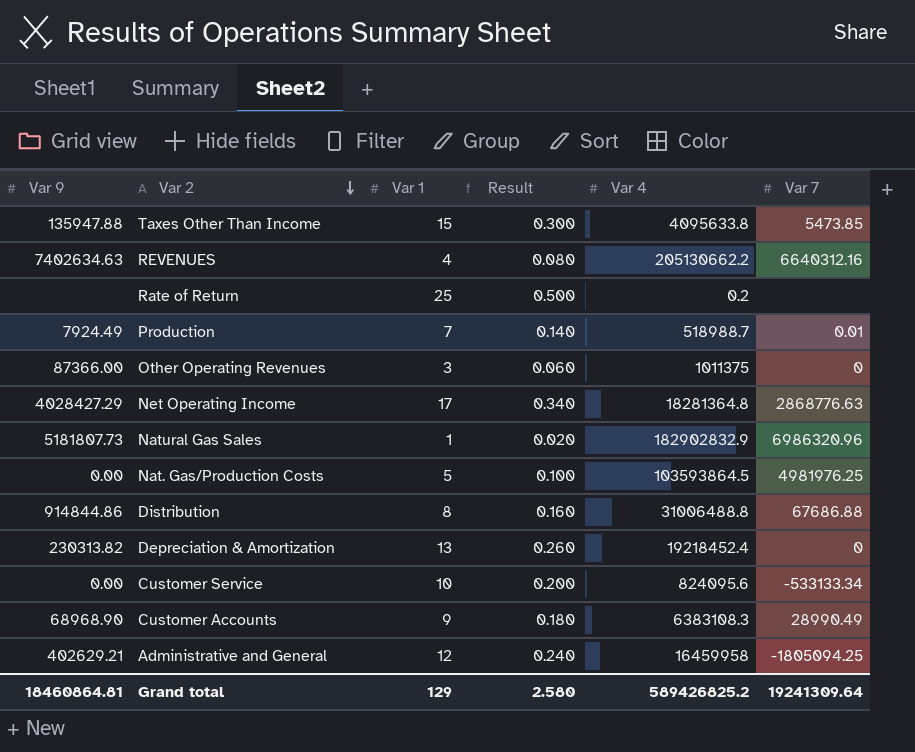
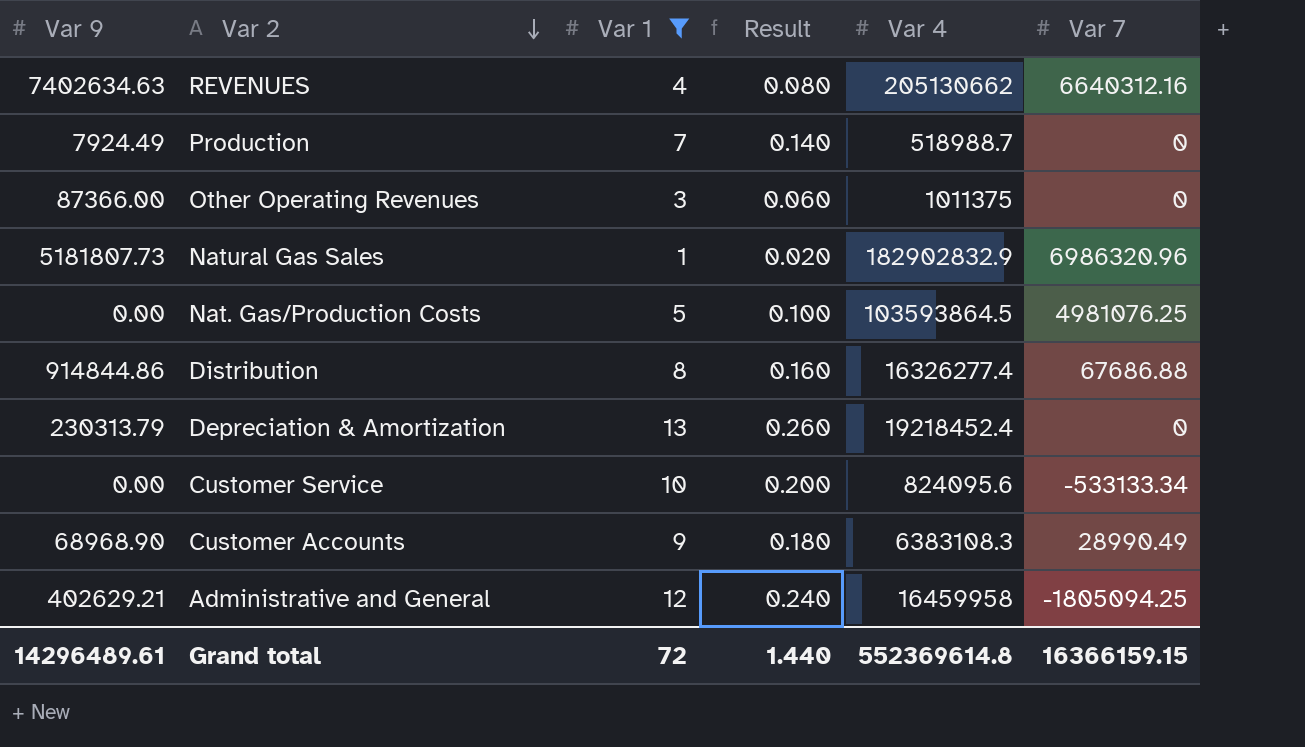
filter: none -> Var 1 <= 13
REVENUES | Var 4: 205130662.2 -> 205130662
Production | Var 7: 0.01 -> 0
Nat. Gas/Production Costs | Var 7: 4981976.25 -> 4981076.25
Distribution | Var 4: 31006488.8 -> 16326277.4
Depreciation & Amortization | Var 9: 230313.82 -> 230313.79
Grand total | Var 9: 18460864.81 -> 14296489.61
Grand total | Var 1: 129 -> 72
Grand total | Result: 2.580 -> 1.440
Grand total | Var 4: 589426825.2 -> 552369614.8
Grand total | Var 7: 19241309.64 -> 16366159.15

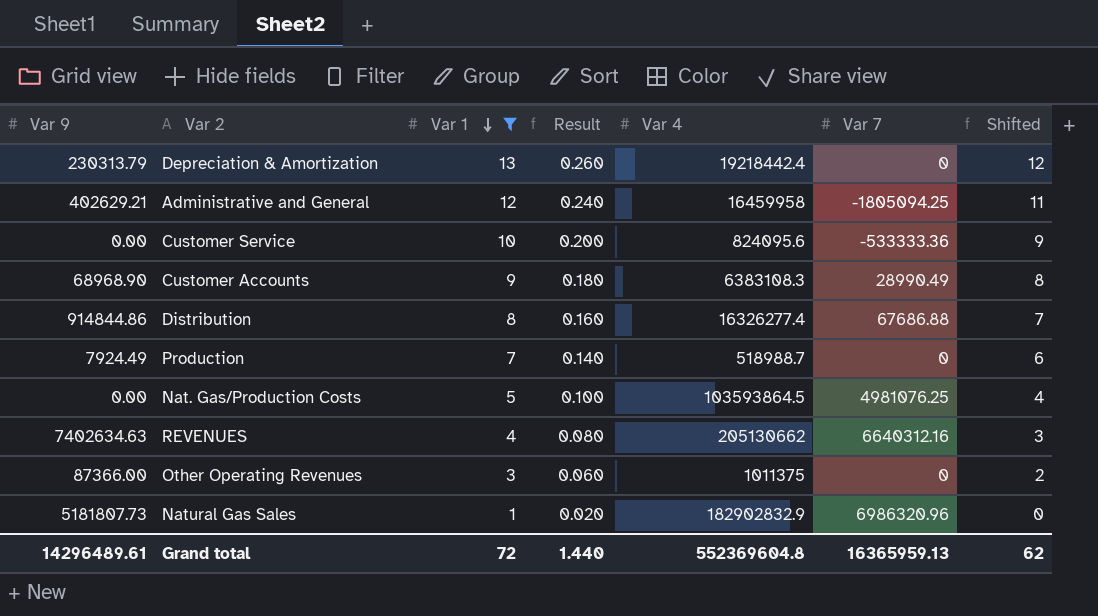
row order: Var 2 descending -> Var 1 descending
column Shifted | formula: none -> [Var 1] - 1
Depreciation & Amortization | Var 4: 19218452.4 -> 19218442.4
Customer Service | Var 7: -533133.34 -> -533333.36
Grand total | Var 4: 552369614.8 -> 552369604.8
Grand total | Var 7: 16366159.15 -> 16365959.13

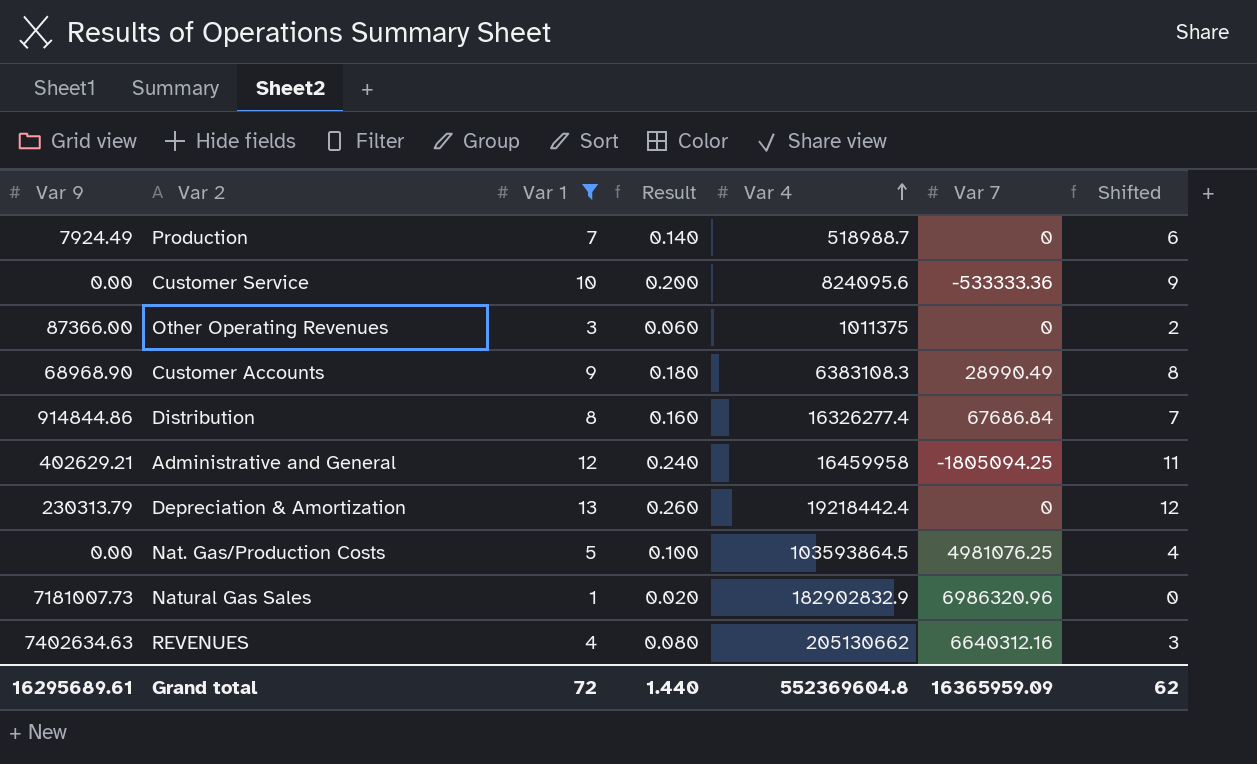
row order: Var 1 descending -> Var 4 ascending
Distribution | Var 7: 67686.88 -> 67686.84
Natural Gas Sales | Var 9: 5181807.73 -> 7181007.73
Grand total | Var 9: 14296489.61 -> 16295689.61
Grand total | Var 7: 16365959.13 -> 16365959.09

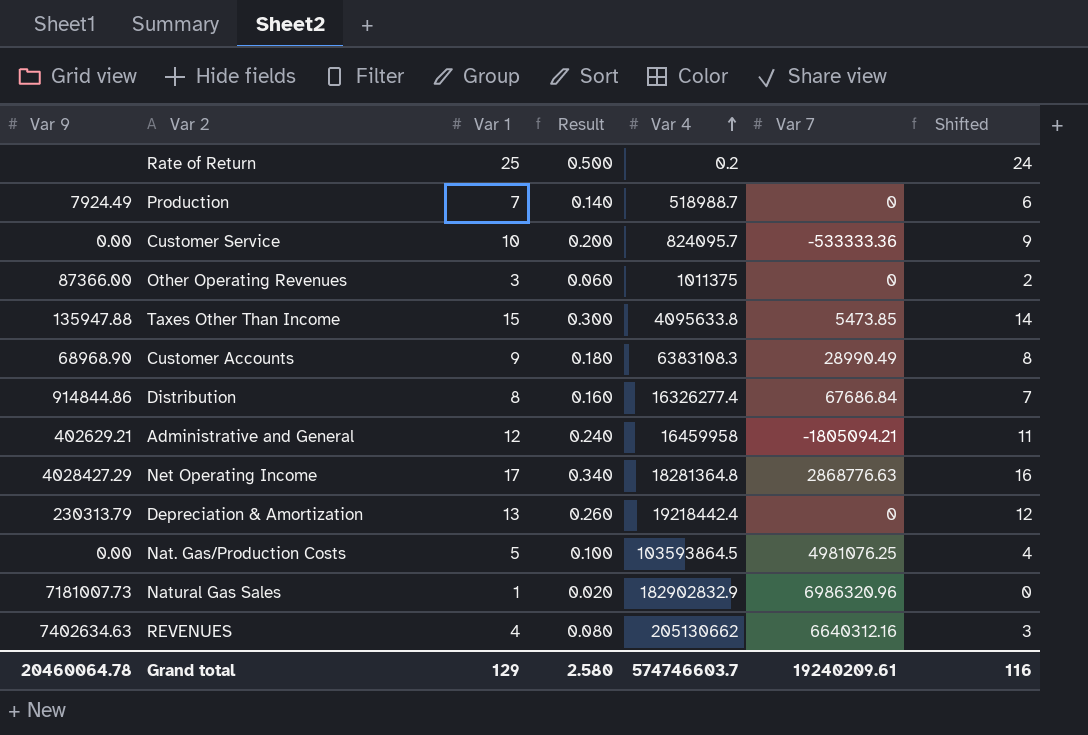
filter: Var 1 <= 13 -> none
Customer Service | Var 4: 824095.6 -> 824095.7
Administrative and General | Var 7: -1805094.25 -> -1805094.21
Grand total | Var 9: 16295689.61 -> 20460064.78
Grand total | Var 1: 72 -> 129
Grand total | Result: 1.440 -> 2.580
Grand total | Var 4: 552369604.8 -> 574746603.7
Grand total | Var 7: 16365959.09 -> 19240209.61
Grand total | Shifted: 62 -> 116

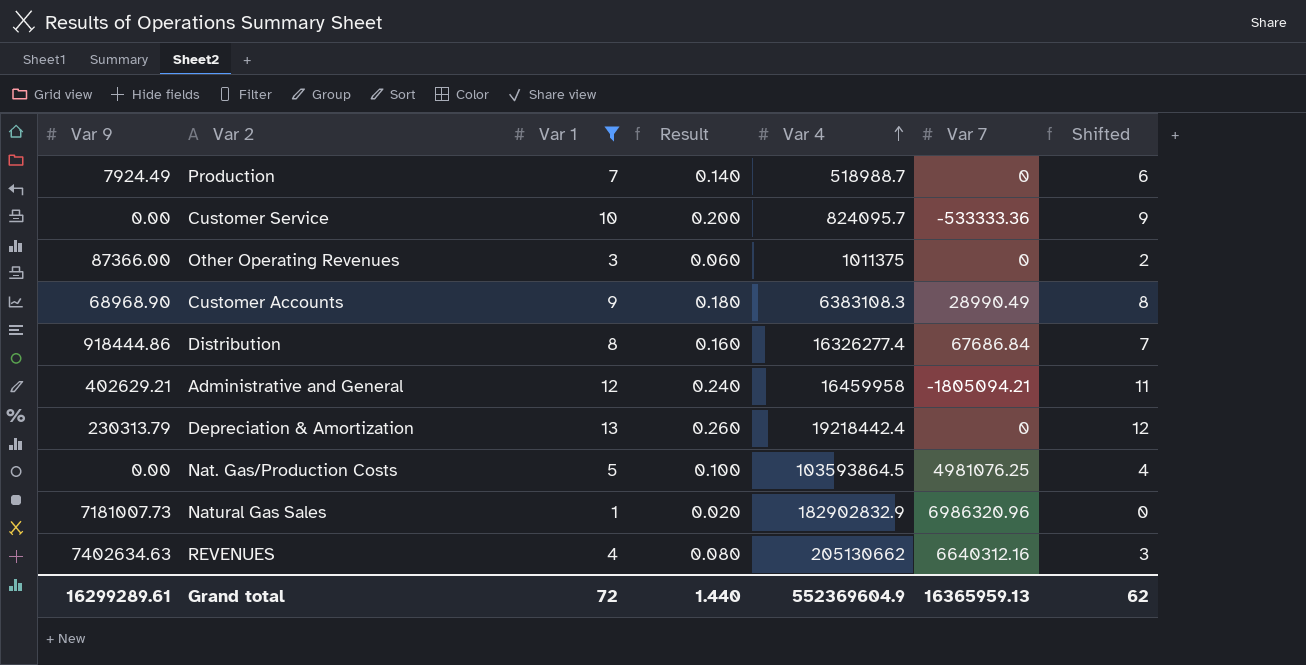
filter: none -> Var 1 <= 13
Distribution | Var 9: 914844.86 -> 918444.86
Grand total | Var 9: 20460064.78 -> 16299289.61
Grand total | Var 1: 129 -> 72
Grand total | Result: 2.580 -> 1.440
Grand total | Var 4: 574746603.7 -> 552369604.9
Grand total | Var 7: 19240209.61 -> 16365959.13
Grand total | Shifted: 116 -> 62

